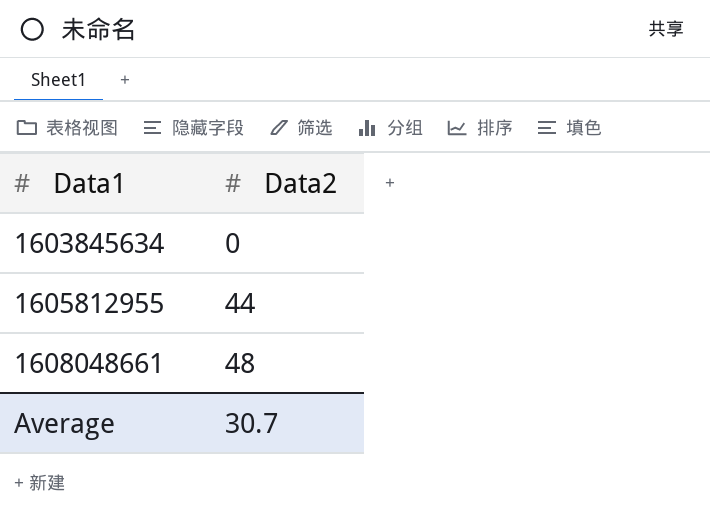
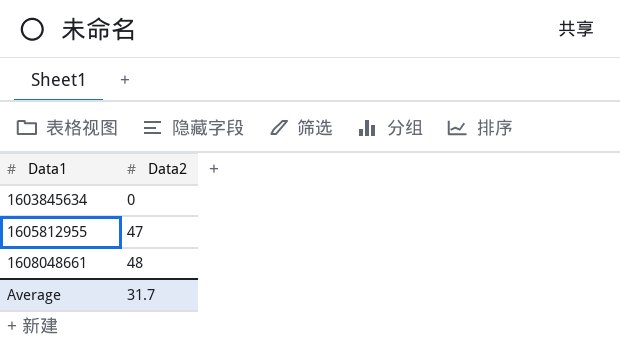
1605812955 | Data2: 44 -> 47
Average | Data2: 30.7 -> 31.7

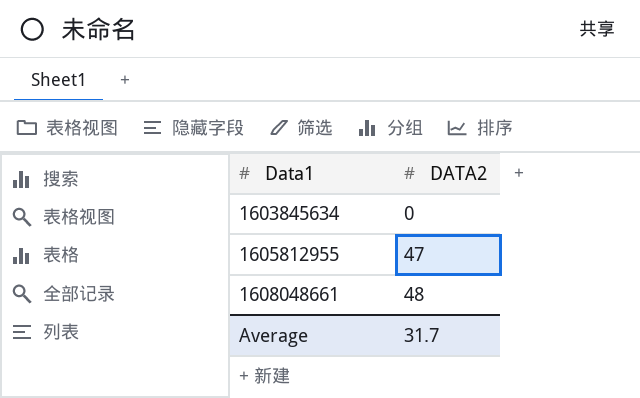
column name: Data2 -> DATA2

